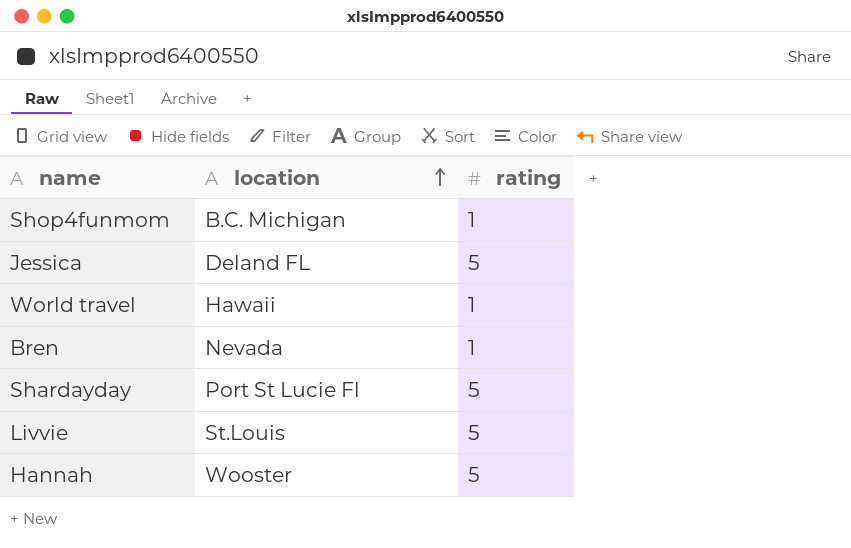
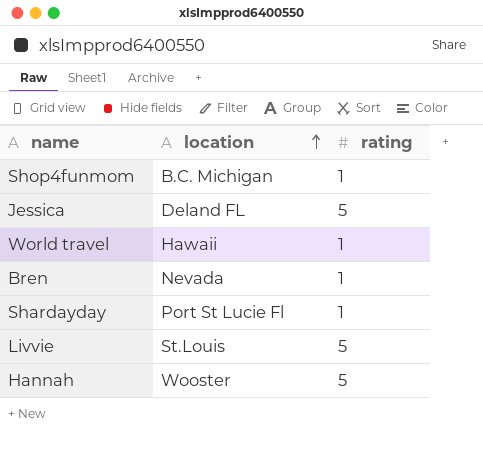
Shardayday | rating: 5 -> 1

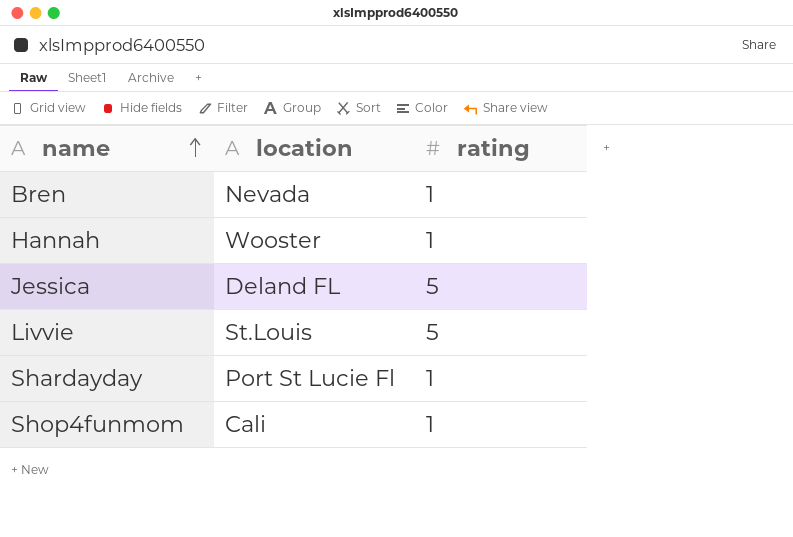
row order: location ascending -> name ascending
row World travel: Hawaii | 1 -> none
Hannah | rating: 5 -> 1
Shop4funmom | location: B.C. Michigan -> Cali

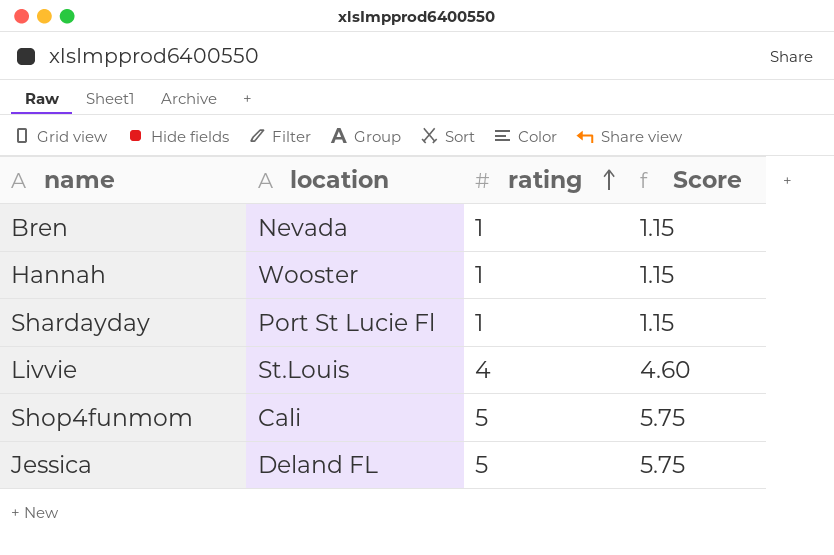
row order: name ascending -> rating ascending
column Score | formula: none -> [rating] * 1.15
Livvie | rating: 5 -> 4
Shop4funmom | rating: 1 -> 5

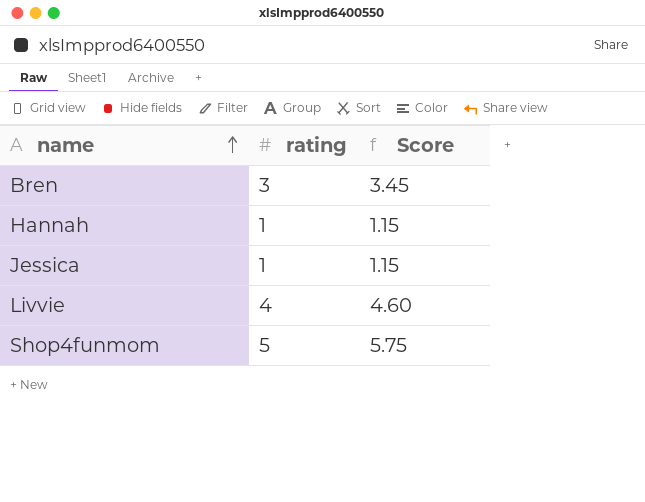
row order: rating ascending -> name ascending
column location | position: 2 -> none
row Shardayday: Port St Lucie Fl | 1 | 1.15 -> none
Bren | rating: 1 -> 3
Bren | Score: 1.15 -> 3.45
Jessica | rating: 5 -> 1
Jessica | Score: 5.75 -> 1.15

